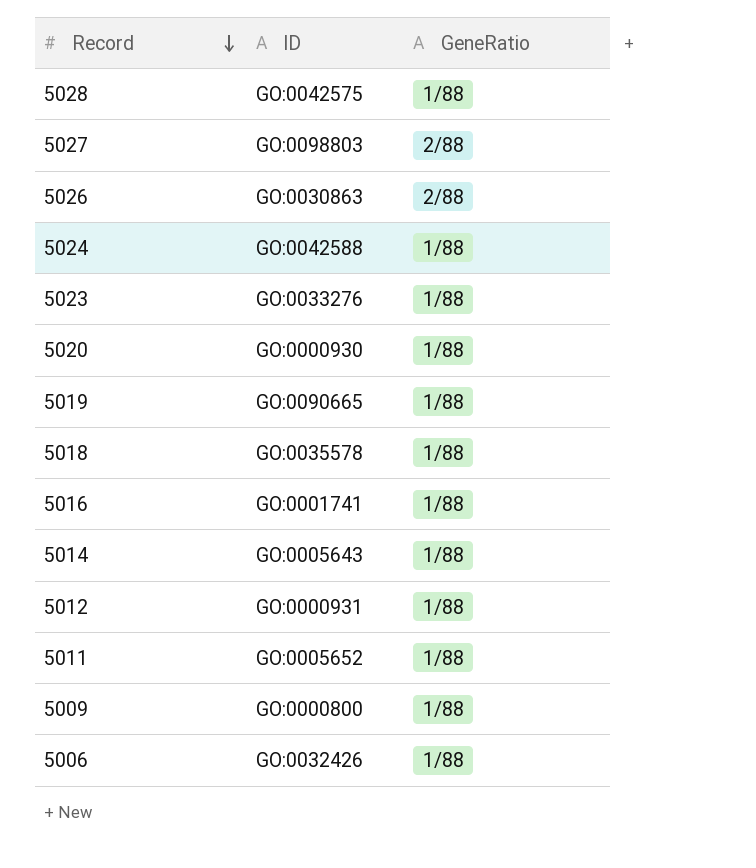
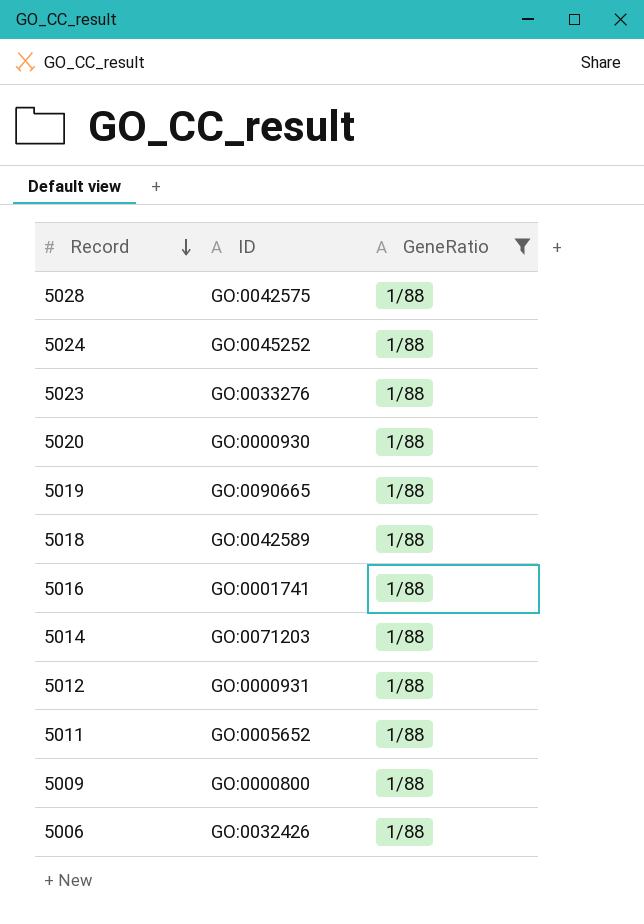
filter: none -> GeneRatio = 1/88
5024 | ID: GO:0042588 -> GO:0045252
5018 | ID: GO:0035578 -> GO:0042589
5014 | ID: GO:0005643 -> GO:0071203

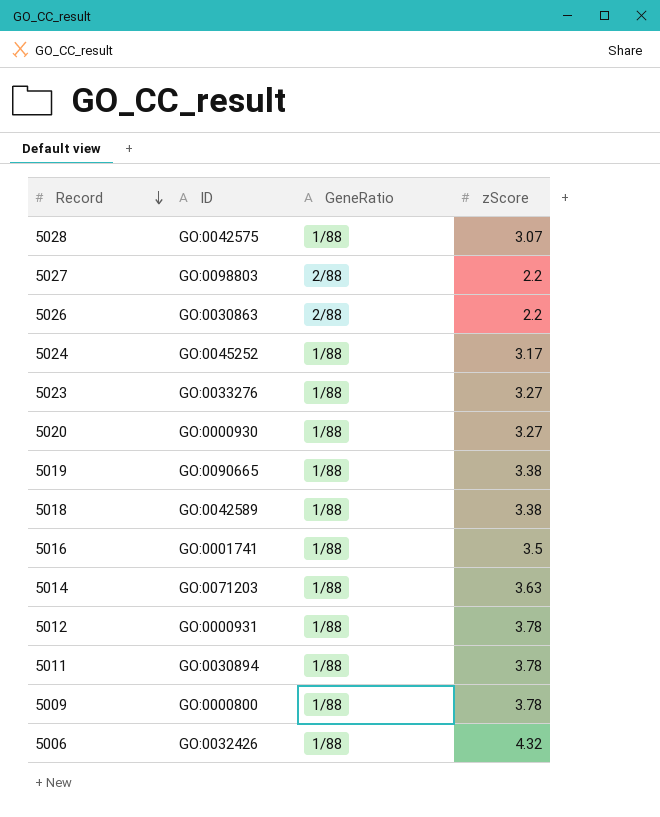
filter: GeneRatio = 1/88 -> none
column zScore | position: none -> 4
5011 | ID: GO:0005652 -> GO:0030894

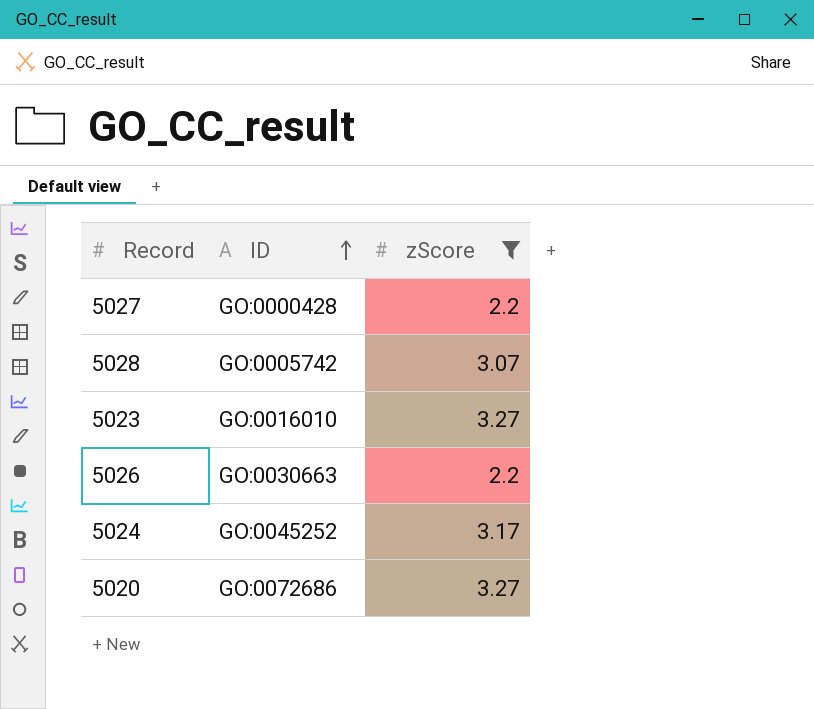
filter: none -> zScore <= 3.27
row order: Record descending -> ID ascending
column GeneRatio | position: 3 -> none
5027 | ID: GO:0098803 -> GO:0000428
5028 | ID: GO:0042575 -> GO:0005742
5023 | ID: GO:0033276 -> GO:0016010
5026 | ID: GO:0030863 -> GO:0030663
5020 | ID: GO:0000930 -> GO:0072686

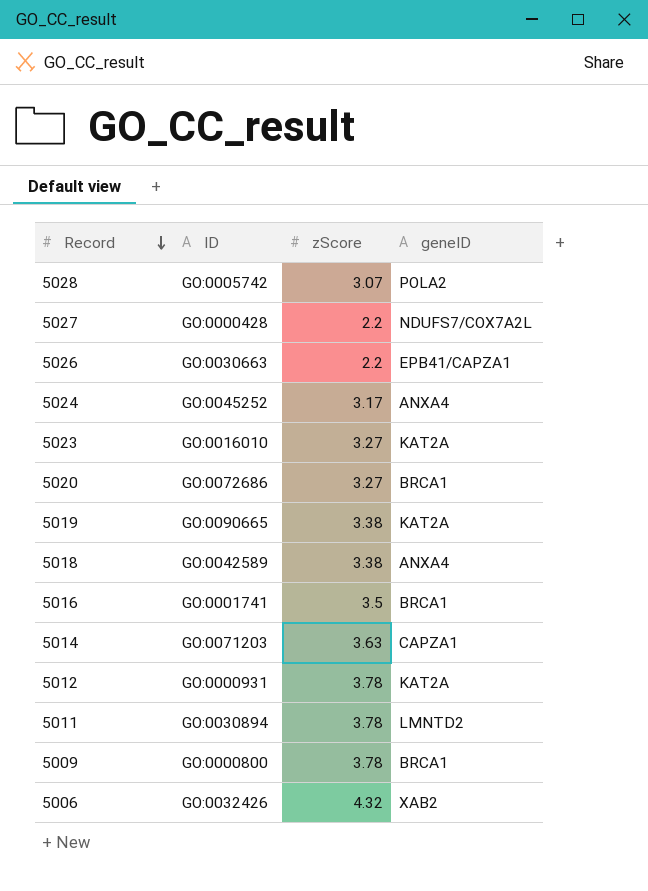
filter: zScore <= 3.27 -> none
row order: ID ascending -> Record descending
column geneID | position: none -> 4

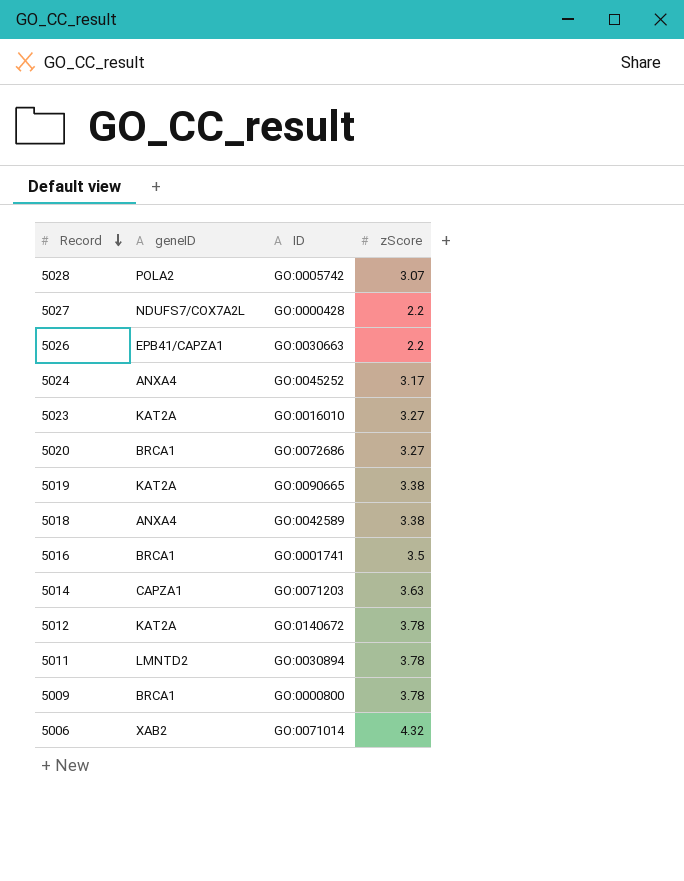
column geneID | position: 4 -> 2
5012 | ID: GO:0000931 -> GO:0140672
5006 | ID: GO:0032426 -> GO:0071014

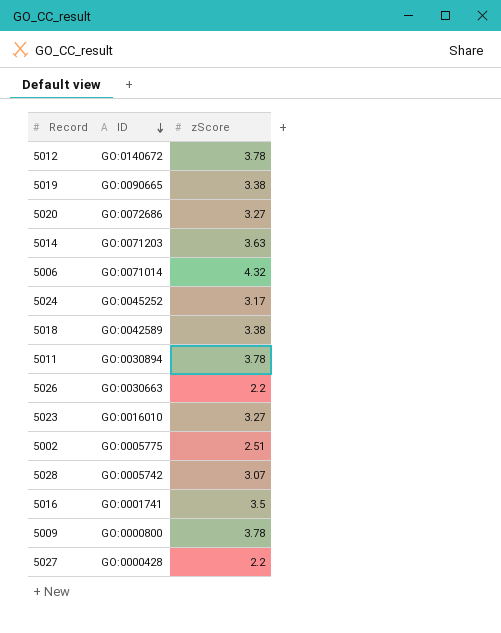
row order: Record descending -> ID descending
column geneID | position: 2 -> none
row 5002: none -> GO:0005775 | 2.51

